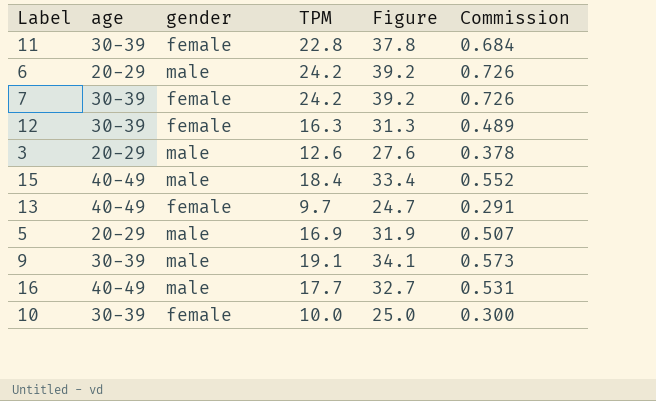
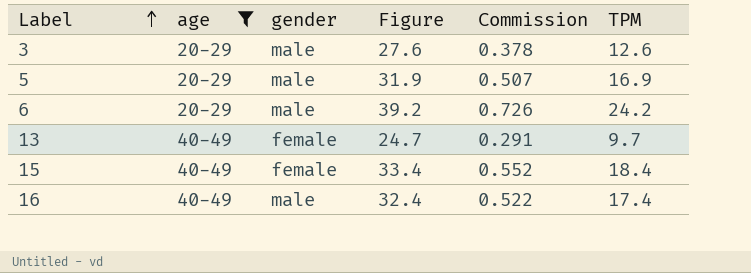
filter: none -> age != 30-39
row order: none -> Label ascending
column TPM | position: 4 -> 6
15 | gender: male -> female
16 | Figure: 32.7 -> 32.4
16 | Commission: 0.531 -> 0.522
16 | TPM: 17.7 -> 17.4

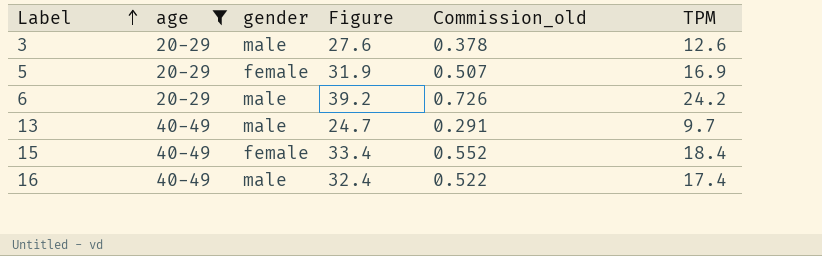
column name: Commission -> Commission_old
5 | gender: male -> female
13 | gender: female -> male

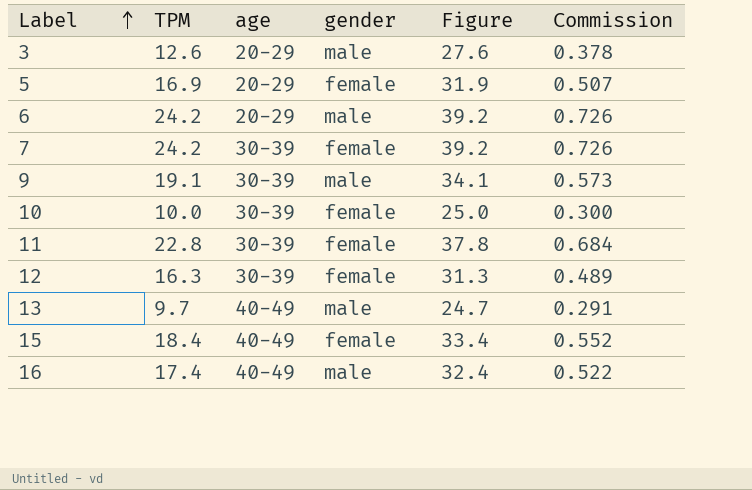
filter: age != 30-39 -> none
column TPM | position: 6 -> 2
column name: Commission_old -> Commission

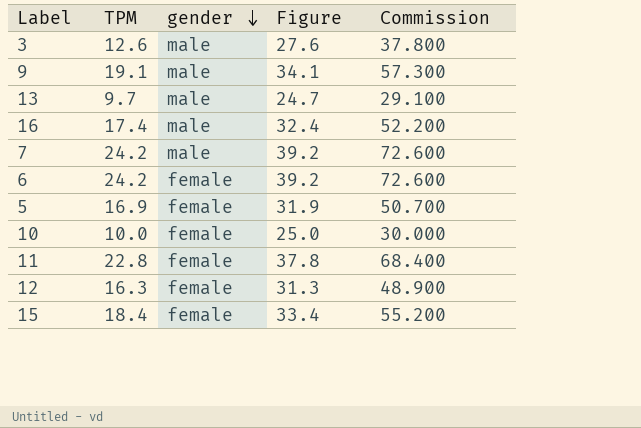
row order: Label ascending -> gender descending
column age | position: 3 -> none
column Commission | formula: [TPM] * 0.03 -> [TPM] * 3
7 | gender: female -> male
6 | gender: male -> female

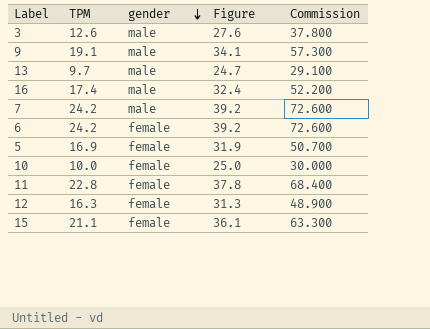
15 | TPM: 18.4 -> 21.1
15 | Figure: 33.4 -> 36.1
15 | Commission: 55.200 -> 63.300

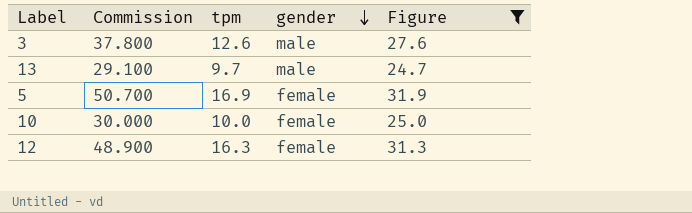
filter: none -> Figure <= 31.9
column Commission | position: 5 -> 2
column name: TPM -> tpm

